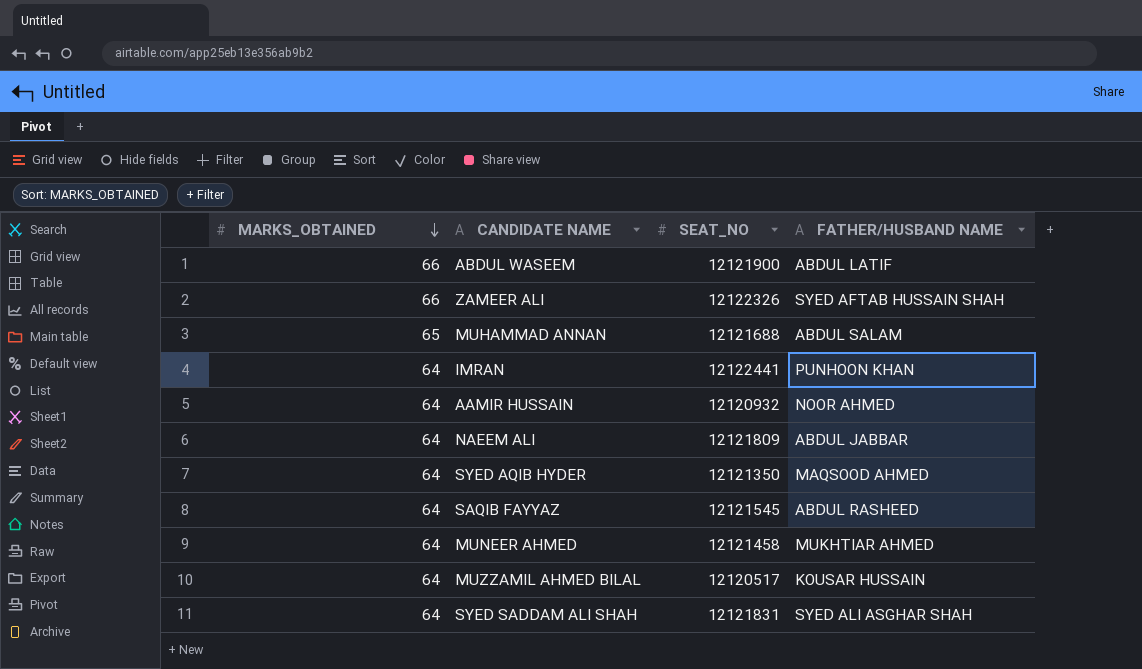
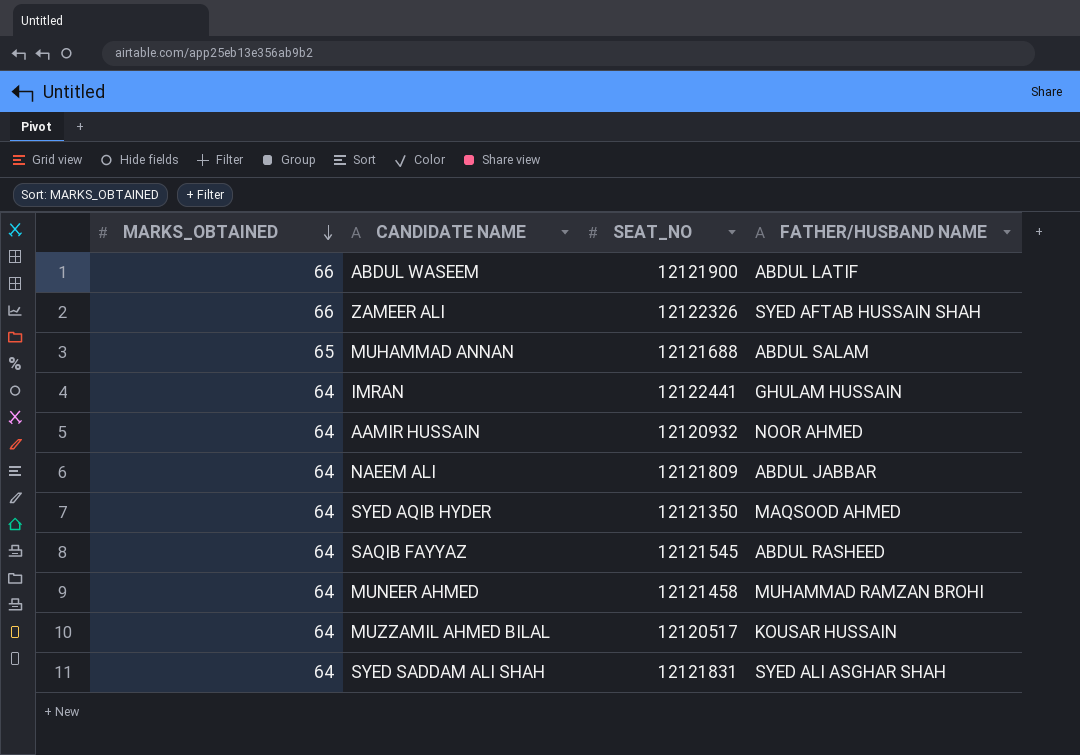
IMRAN | FATHER/HUSBAND NAME: PUNHOON KHAN -> GHULAM HUSSAIN
MUNEER AHMED | FATHER/HUSBAND NAME: MUKHTIAR AHMED -> MUHAMMAD RAMZAN BROHI

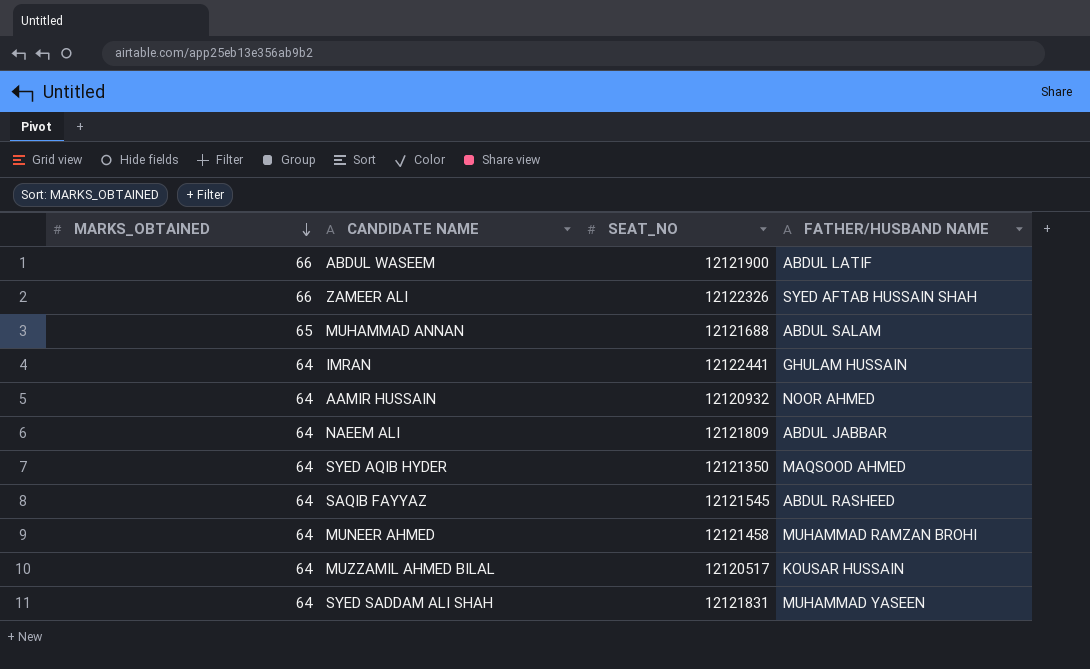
SYED SADDAM ALI SHAH | FATHER/HUSBAND NAME: SYED ALI ASGHAR SHAH -> MUHAMMAD YASEEN

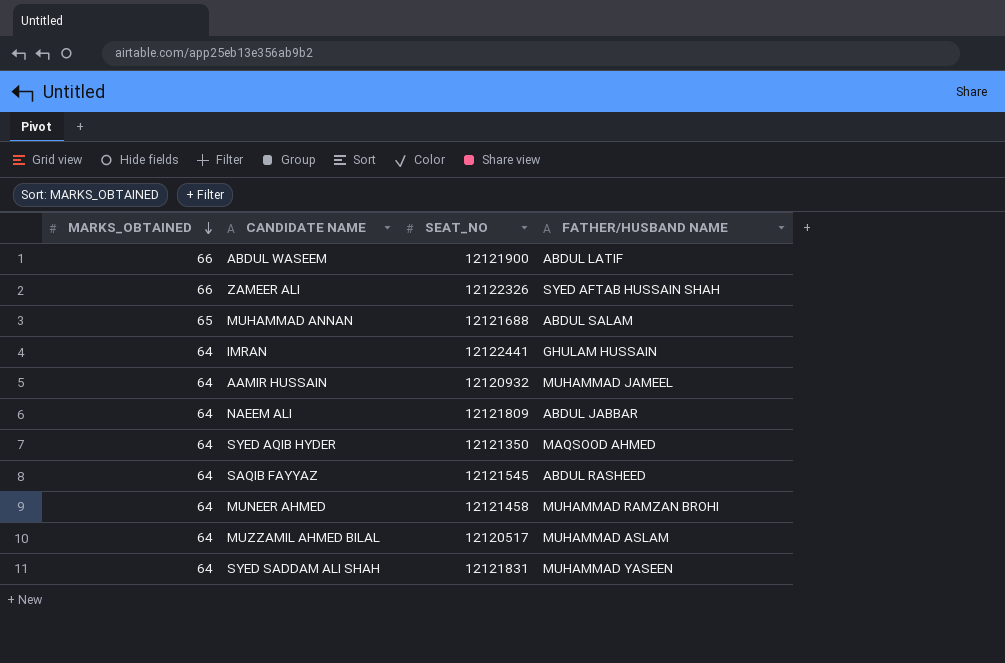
AAMIR HUSSAIN | FATHER/HUSBAND NAME: NOOR AHMED -> MUHAMMAD JAMEEL
MUZZAMIL AHMED BILAL | FATHER/HUSBAND NAME: KOUSAR HUSSAIN -> MUHAMMAD ASLAM

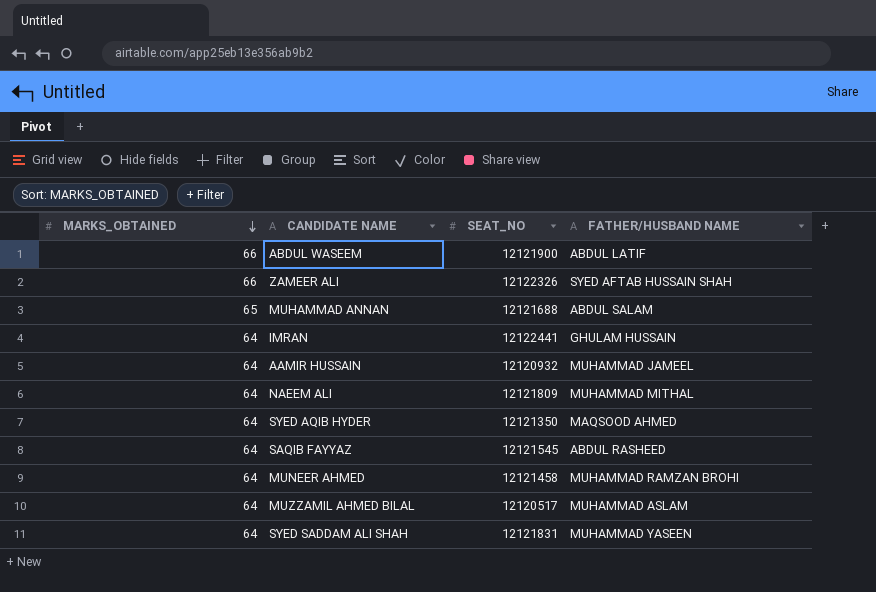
NAEEM ALI | FATHER/HUSBAND NAME: ABDUL JABBAR -> MUHAMMAD MITHAL

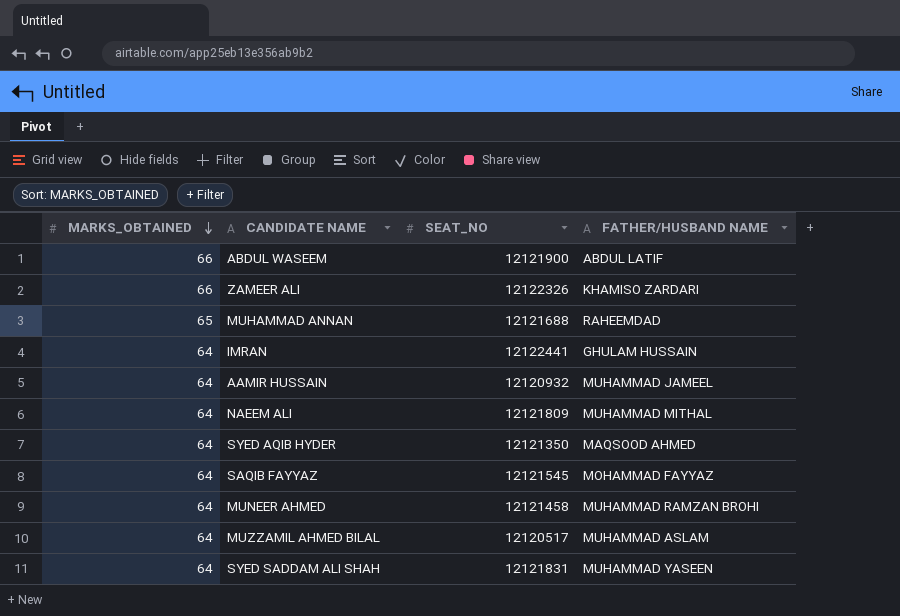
ZAMEER ALI | FATHER/HUSBAND NAME: SYED AFTAB HUSSAIN SHAH -> KHAMISO ZARDARI
MUHAMMAD ANNAN | FATHER/HUSBAND NAME: ABDUL SALAM -> RAHEEMDAD
SAQIB FAYYAZ | FATHER/HUSBAND NAME: ABDUL RASHEED -> MOHAMMAD FAYYAZ

